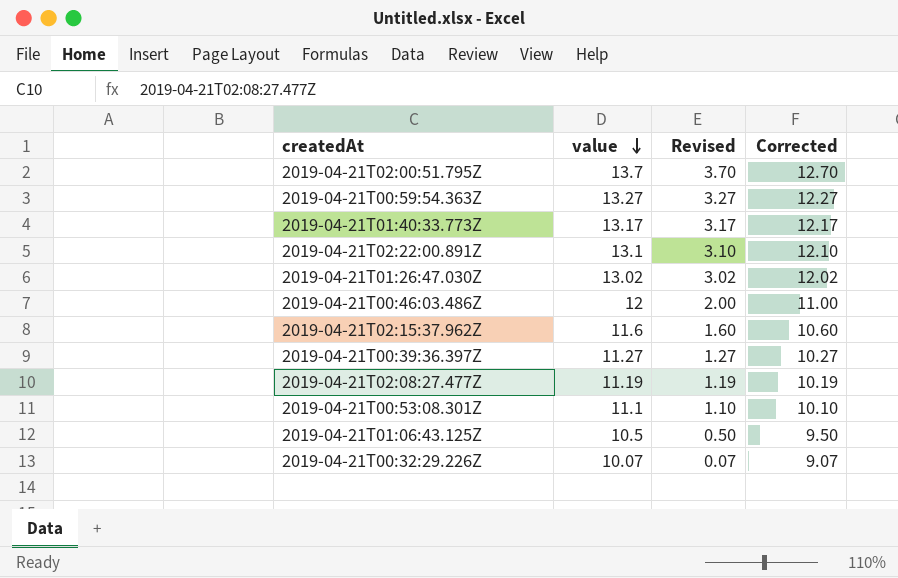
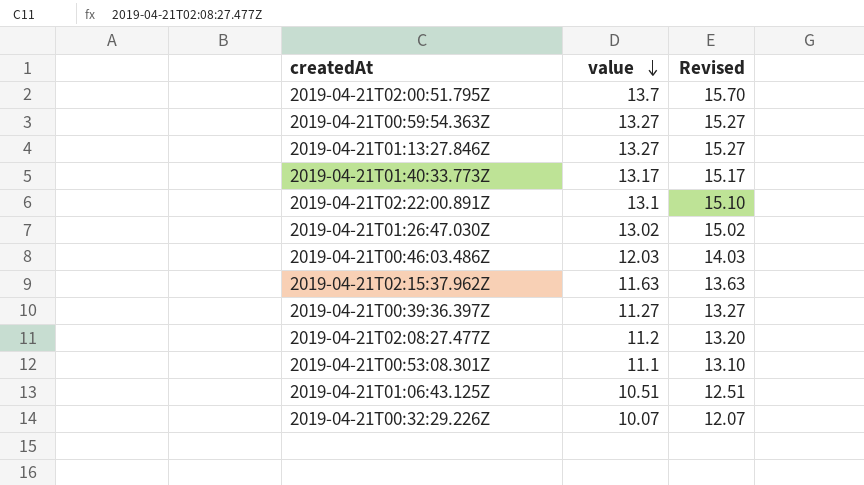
column Corrected | formula: [value] - 1 -> none
column Revised | formula: [value] - 10 -> [value] + 2
row 2019-04-21T01:13:27.846Z: none -> 13.27 | 15.27
2019-04-21T00:46:03.486Z | value: 12 -> 12.03
2019-04-21T02:15:37.962Z | value: 11.6 -> 11.63
2019-04-21T02:08:27.477Z | value: 11.19 -> 11.2
2019-04-21T01:06:43.125Z | value: 10.5 -> 10.51

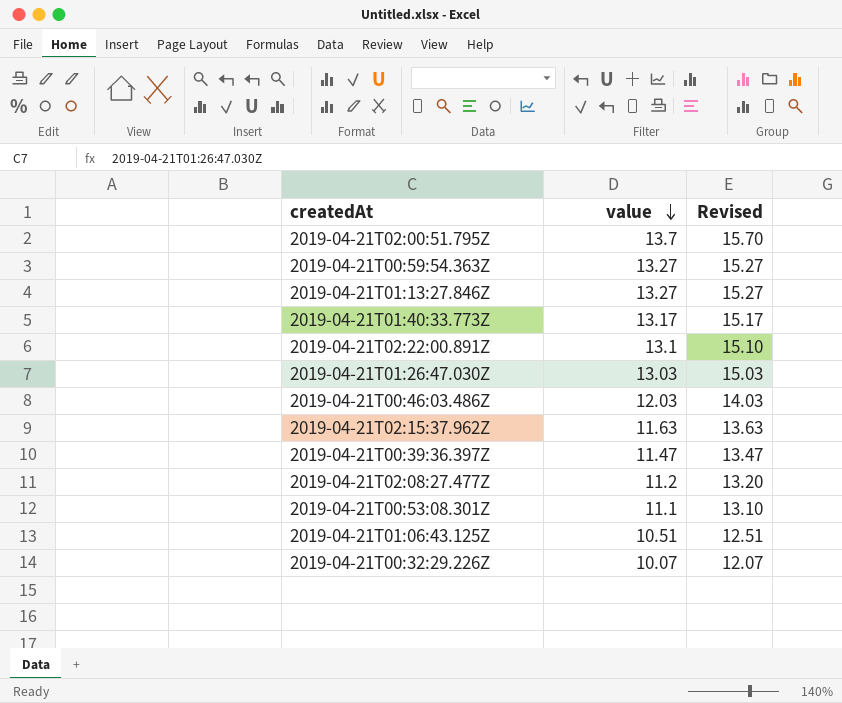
2019-04-21T01:26:47.030Z | value: 13.02 -> 13.03
2019-04-21T01:26:47.030Z | Revised: 15.02 -> 15.03
2019-04-21T00:39:36.397Z | value: 11.27 -> 11.47
2019-04-21T00:39:36.397Z | Revised: 13.27 -> 13.47

